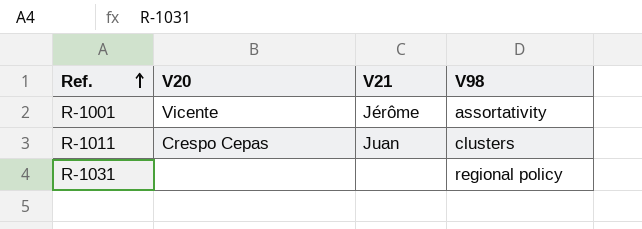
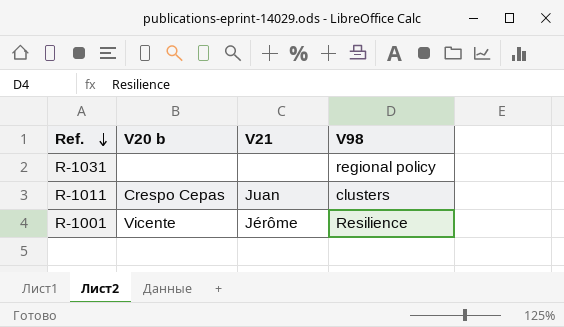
row order: Ref. ascending -> Ref. descending
column name: V20 -> V20 b
R-1001 | V98: assortativity -> Resilience

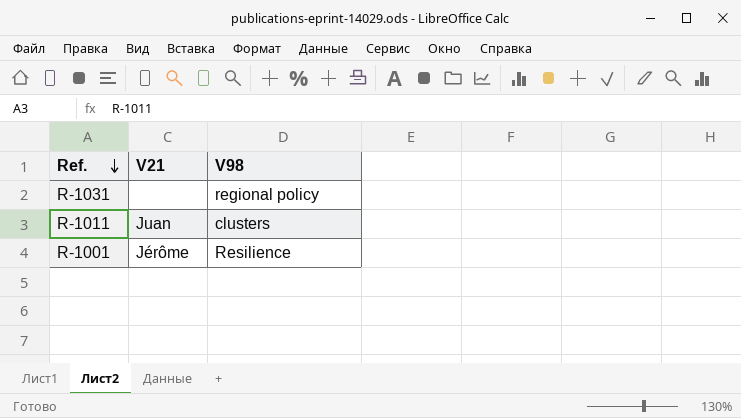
column V20 b | position: 2 -> none

